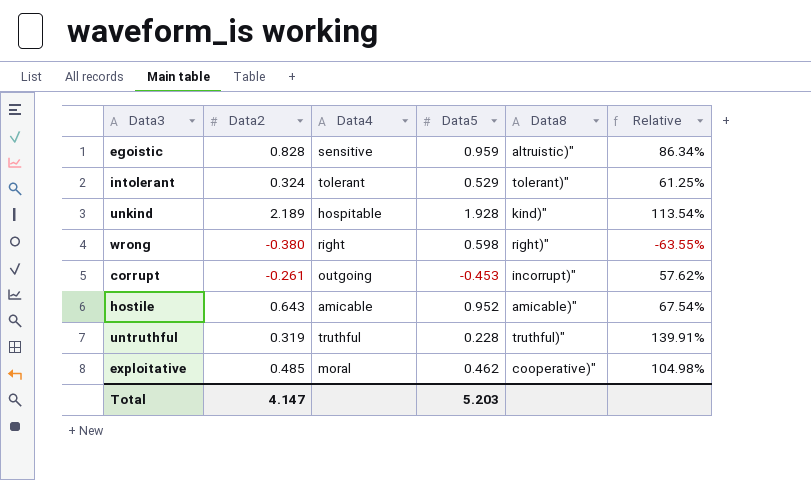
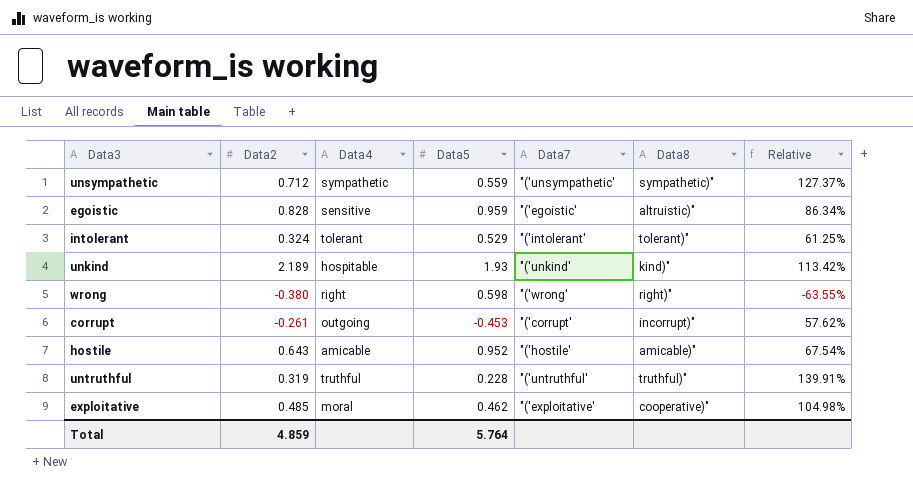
column Data7 | position: none -> 5
row unsympathetic: none -> 0.712 | sympathetic | 0.559 | "('unsympathetic' | sympathetic)" | 127.37%
unkind | Data5: 1.928 -> 1.93
unkind | Relative: 113.54% -> 113.42%
Total | Data2: 4.147 -> 4.859
Total | Data5: 5.203 -> 5.764

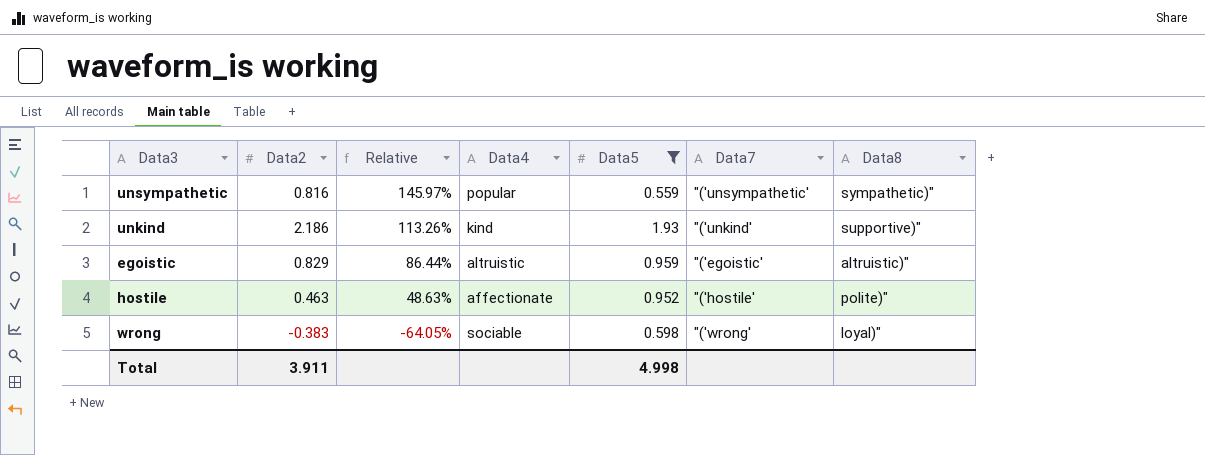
filter: none -> Data5 >= 0.559
row order: none -> Relative descending
column Relative | position: 7 -> 3
unsympathetic | Data2: 0.712 -> 0.816
unsympathetic | Relative: 127.37% -> 145.97%
unsympathetic | Data4: sympathetic -> popular
unkind | Data2: 2.189 -> 2.186
unkind | Relative: 113.42% -> 113.26%
unkind | Data4: hospitable -> kind
unkind | Data8: kind)" -> supportive)"
egoistic | Data2: 0.828 -> 0.829
egoistic | Relative: 86.34% -> 86.44%
egoistic | Data4: sensitive -> altruistic
hostile | Data2: 0.643 -> 0.463
hostile | Relative: 67.54% -> 48.63%
hostile | Data4: amicable -> affectionate
hostile | Data8: amicable)" -> polite)"
wrong | Data2: -0.380 -> -0.383
wrong | Relative: -63.55% -> -64.05%
wrong | Data4: right -> sociable
wrong | Data8: right)" -> loyal)"
Total | Data2: 4.859 -> 3.911
Total | Data5: 5.764 -> 4.998

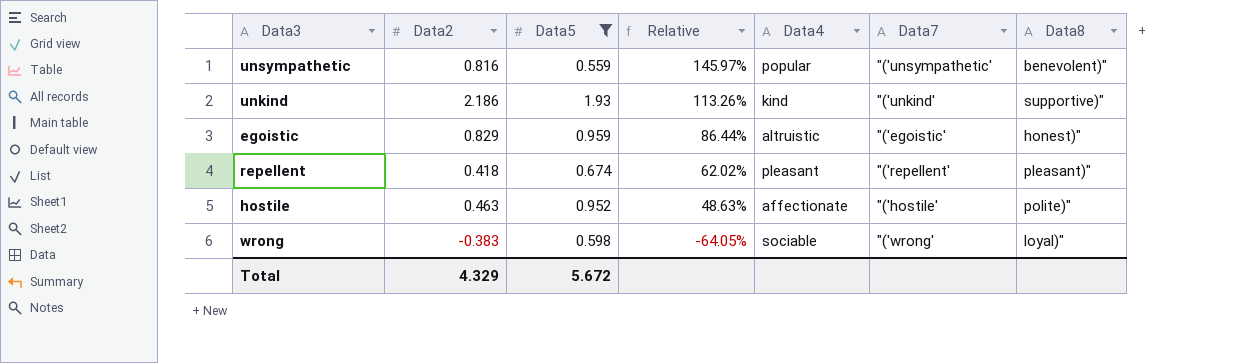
column Data5 | position: 5 -> 3
unsympathetic | Data8: sympathetic)" -> benevolent)"
egoistic | Data8: altruistic)" -> honest)"
row repellent: none -> 0.418 | 0.674 | 62.02% | pleasant | "('repellent' | pleasant)"
Total | Data2: 3.911 -> 4.329
Total | Data5: 4.998 -> 5.672

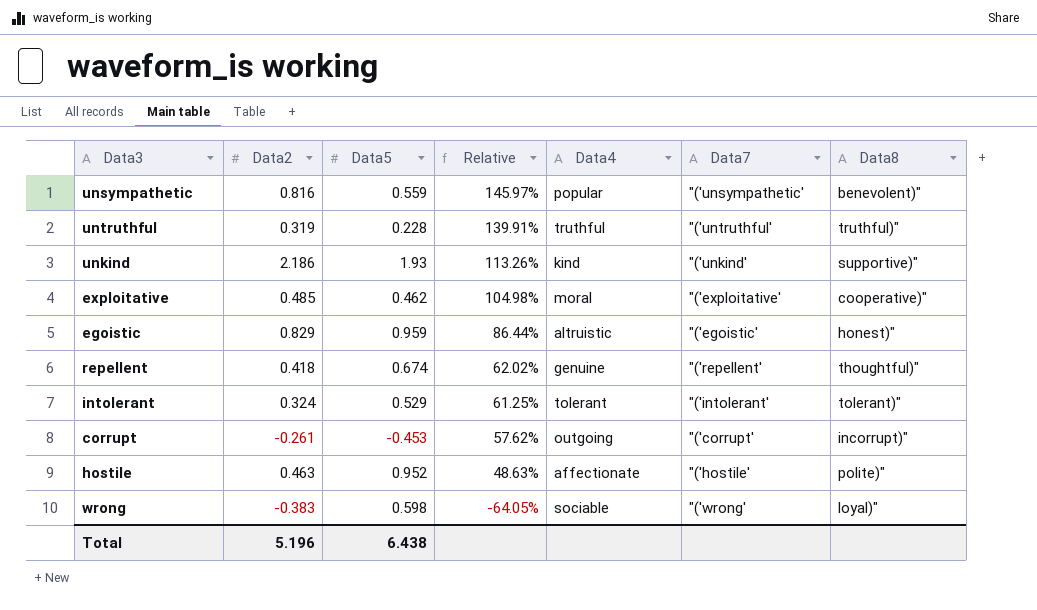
filter: Data5 >= 0.559 -> none
repellent | Data4: pleasant -> genuine
repellent | Data8: pleasant)" -> thoughtful)"
Total | Data2: 4.329 -> 5.196
Total | Data5: 5.672 -> 6.438

